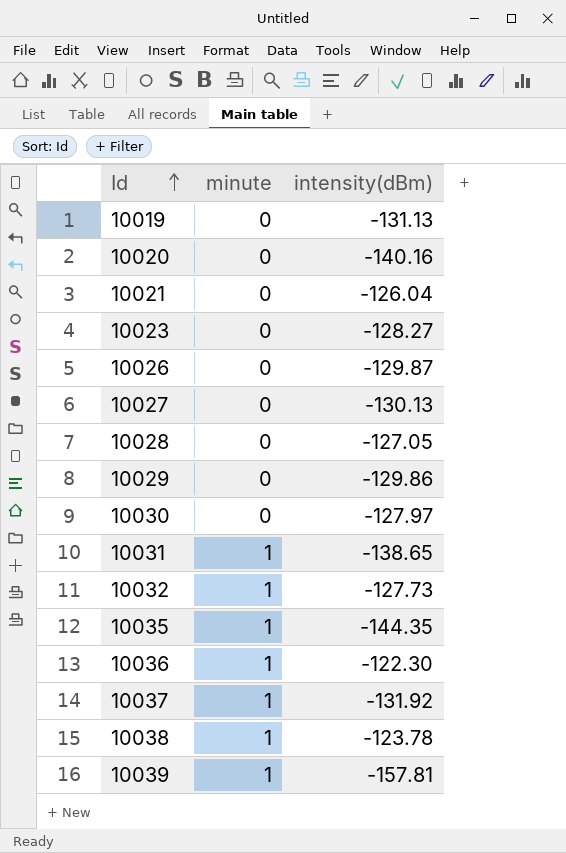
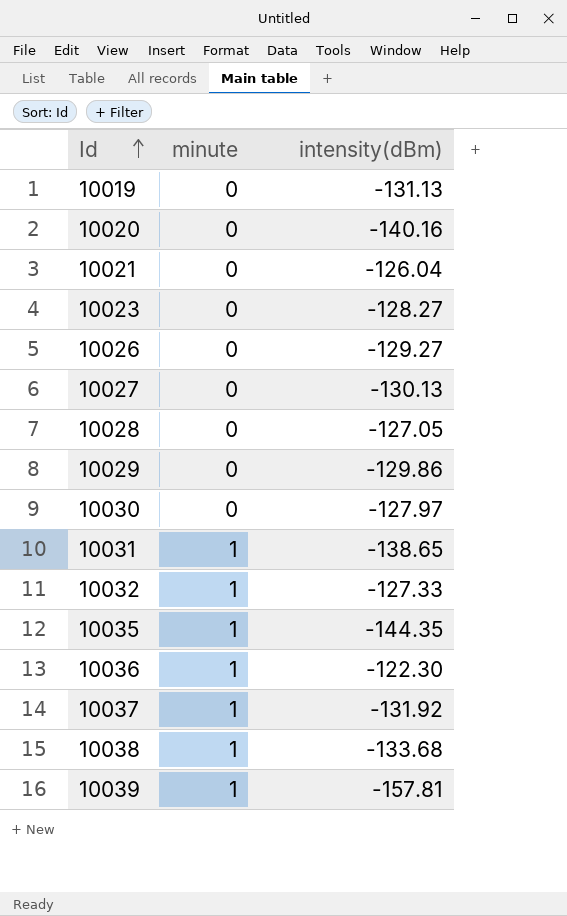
10026 | intensity(dBm): -129.87 -> -129.27
10032 | intensity(dBm): -127.73 -> -127.33
10038 | intensity(dBm): -123.78 -> -133.68

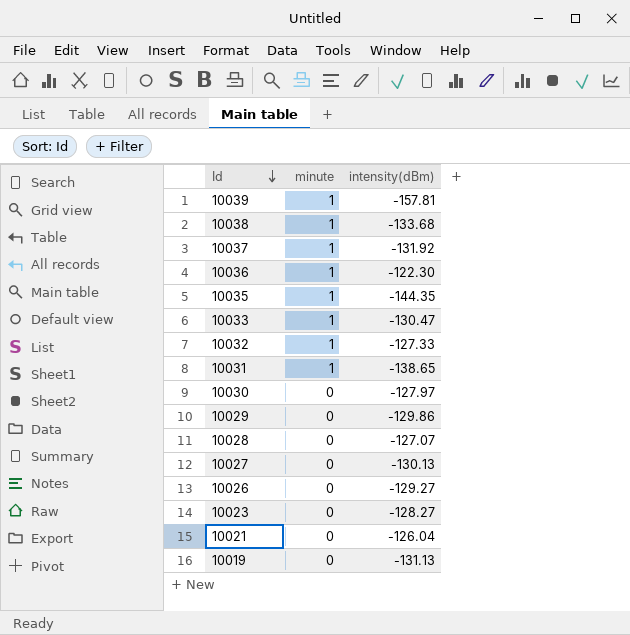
row order: Id ascending -> Id descending
row 10020: 0 | -140.16 -> none
row 10033: none -> 1 | -130.47
10028 | intensity(dBm): -127.05 -> -127.07

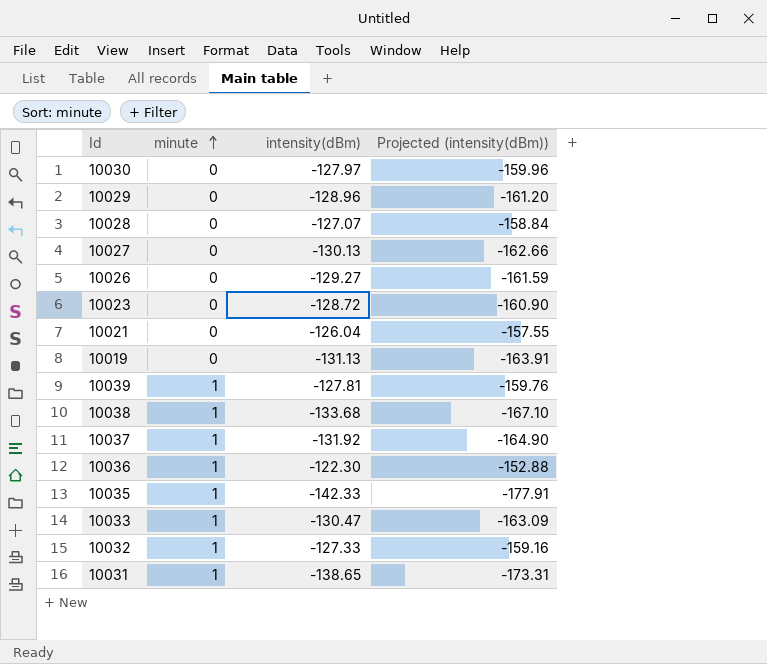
row order: Id descending -> minute ascending
column Projected (intensity(dBm)) | formula: none -> [intensity(dBm)] * 1.25
10029 | intensity(dBm): -129.86 -> -128.96
10023 | intensity(dBm): -128.27 -> -128.72
10039 | intensity(dBm): -157.81 -> -127.81
10035 | intensity(dBm): -144.35 -> -142.33

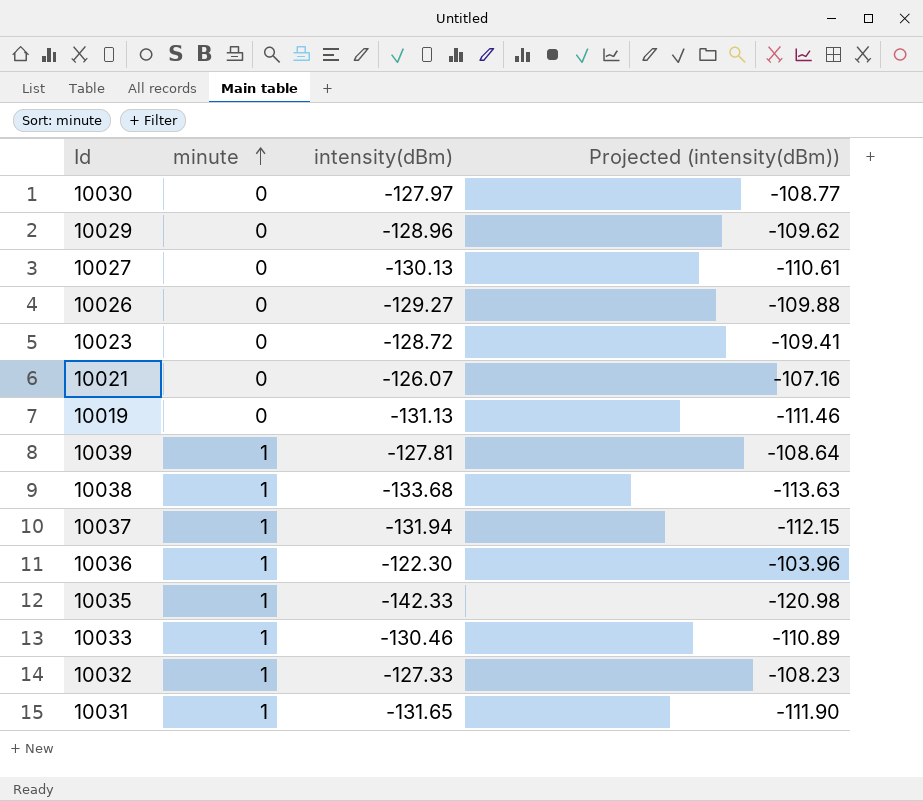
column Projected (intensity(dBm)) | formula: [intensity(dBm)] * 1.25 -> [intensity(dBm)] * 0.85
row 10028: 0 | -127.07 | -158.84 -> none
10021 | intensity(dBm): -126.04 -> -126.07
10037 | intensity(dBm): -131.92 -> -131.94
10033 | intensity(dBm): -130.47 -> -130.46
10031 | intensity(dBm): -138.65 -> -131.65

